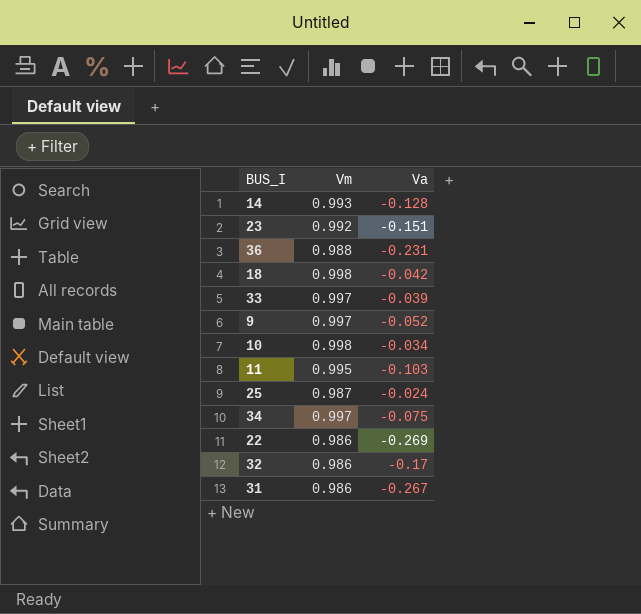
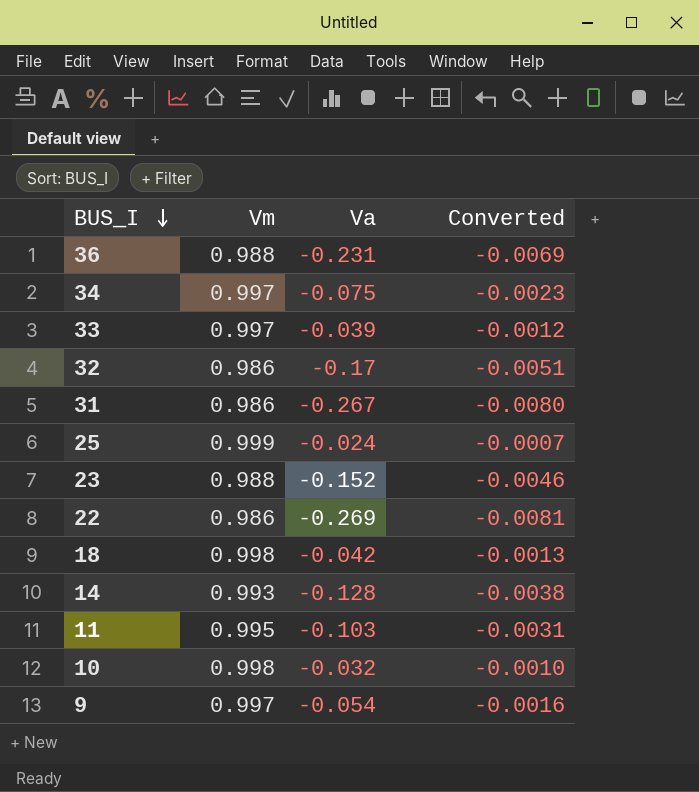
row order: none -> BUS_I descending
column Converted | formula: none -> [Va] * 0.03
25 | Vm: 0.987 -> 0.999
23 | Vm: 0.992 -> 0.988
23 | Va: -0.151 -> -0.152
10 | Va: -0.034 -> -0.032
9 | Va: -0.052 -> -0.054

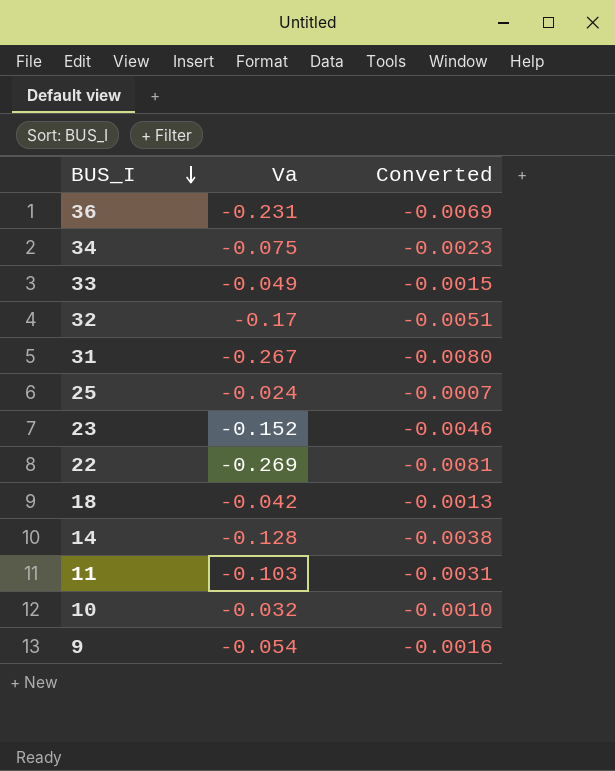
column Vm | position: 2 -> none
33 | Va: -0.039 -> -0.049
33 | Converted: -0.0012 -> -0.0015

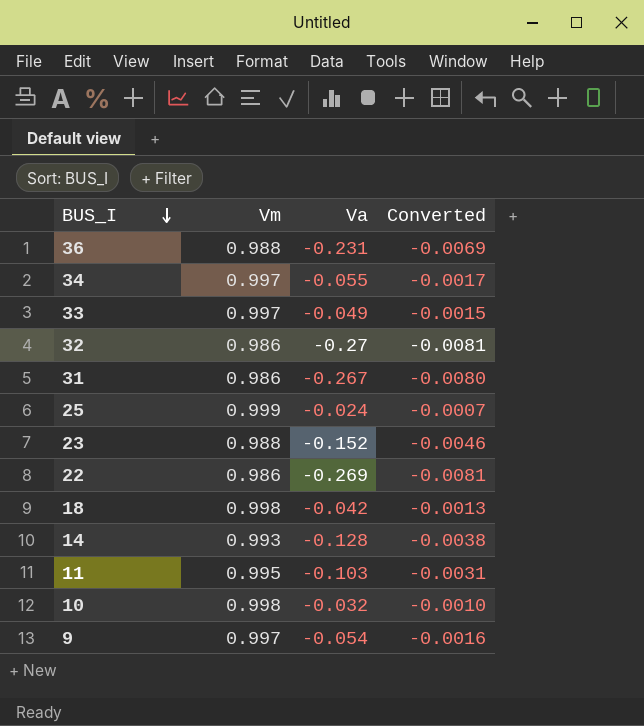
column Vm | position: none -> 2
34 | Va: -0.075 -> -0.055
34 | Converted: -0.0023 -> -0.0017
32 | Va: -0.17 -> -0.27
32 | Converted: -0.0051 -> -0.0081

